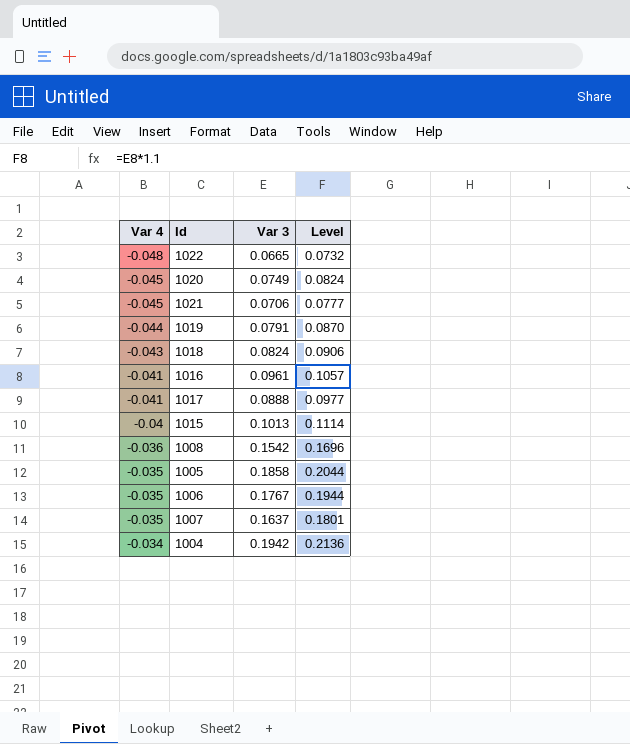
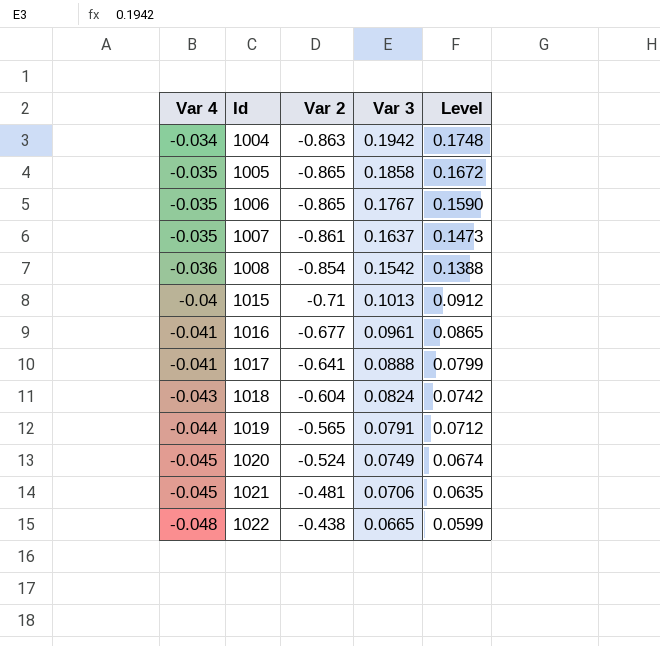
row order: Var 4 ascending -> Var 4 descending
column Var 2 | position: none -> 3
column Level | formula: [Var 3] * 1.1 -> [Var 3] * 0.9

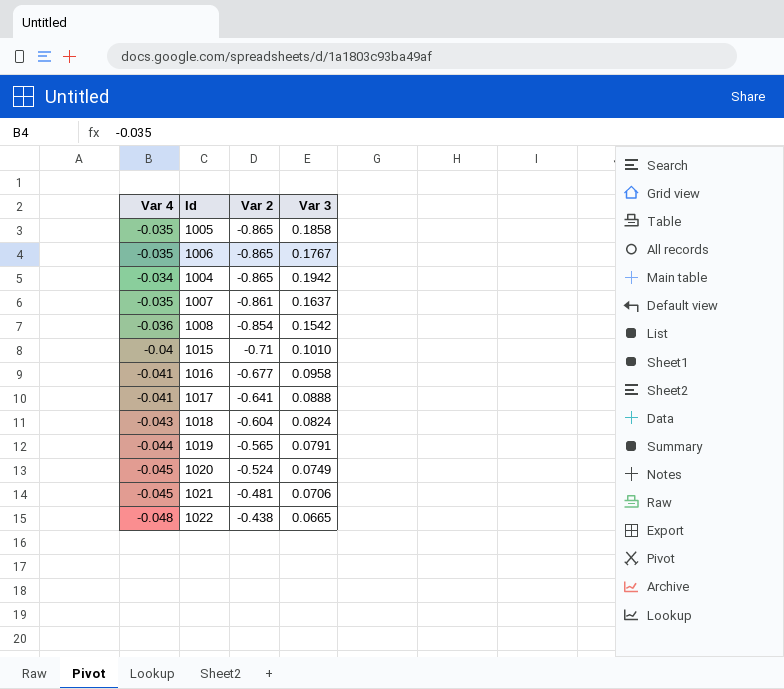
row order: Var 4 descending -> Var 2 ascending
column Level | formula: [Var 3] * 0.9 -> none
1004 | Var 2: -0.863 -> -0.865
1015 | Var 3: 0.1013 -> 0.1010
1016 | Var 3: 0.0961 -> 0.0958

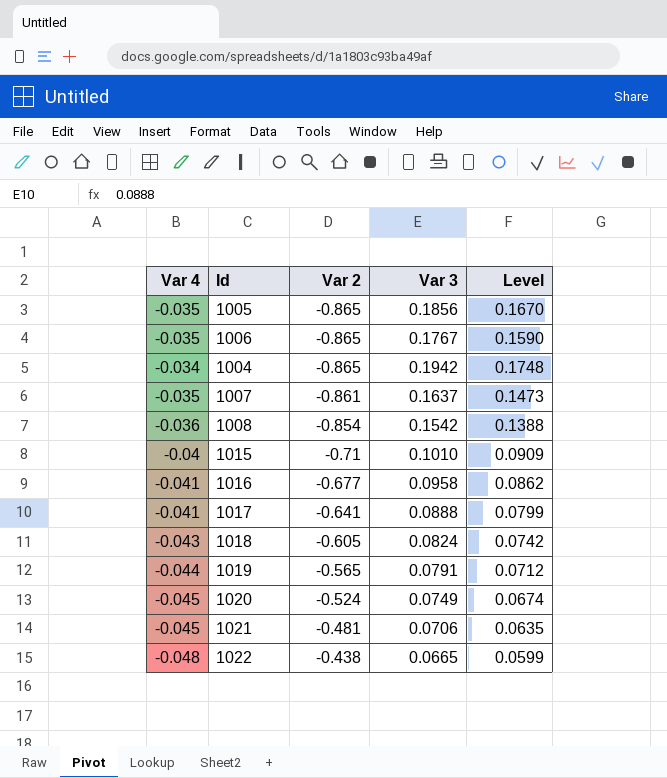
column Level | formula: none -> [Var 3] * 0.9
1005 | Var 3: 0.1858 -> 0.1856
1018 | Var 2: -0.604 -> -0.605

